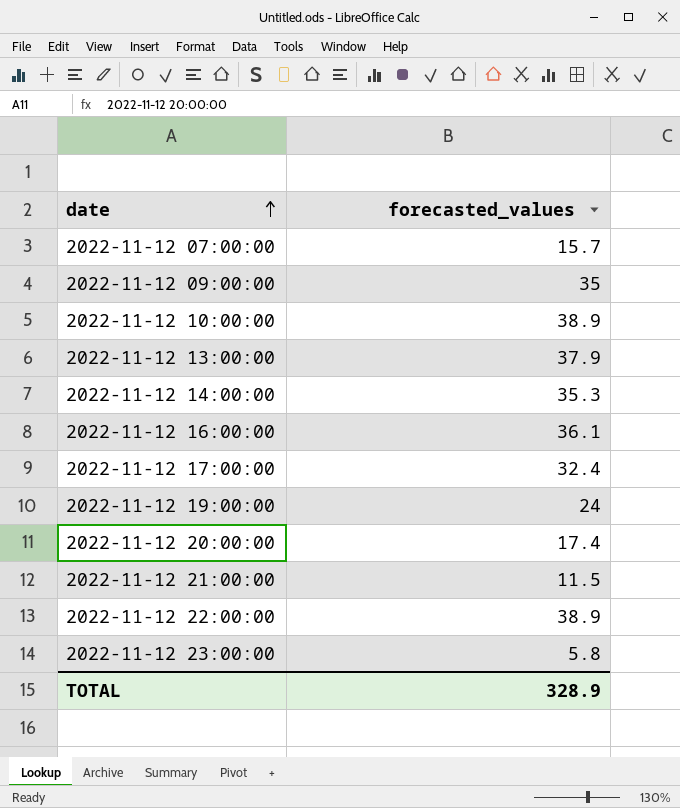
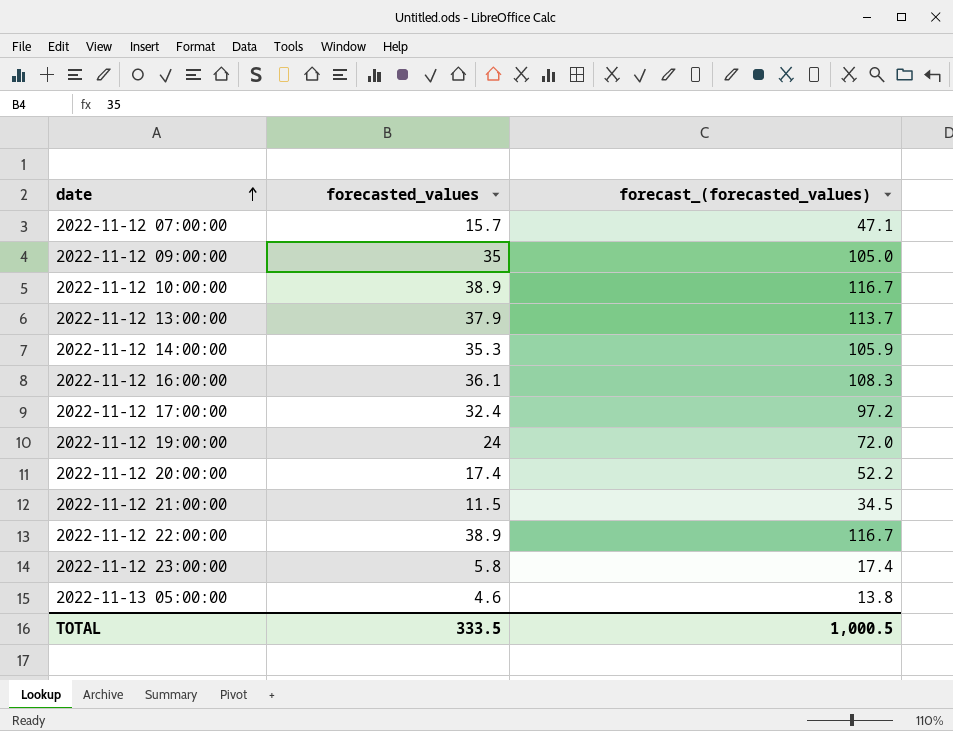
column forecast_(forecasted_values) | formula: none -> [forecasted_values] * 3
row 2022-11-13 05:00:00: none -> 4.6 | 13.8
TOTAL | forecasted_values: 328.9 -> 333.5

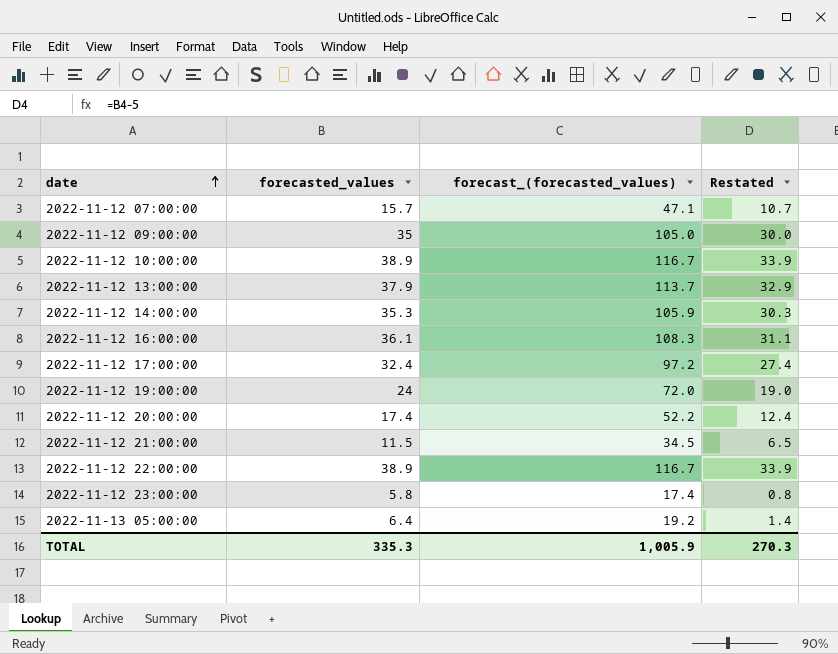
column Restated | formula: none -> [forecasted_values] - 5
2022-11-13 05:00:00 | forecasted_values: 4.6 -> 6.4
2022-11-13 05:00:00 | forecast_(forecasted_values): 13.8 -> 19.2
TOTAL | forecasted_values: 333.5 -> 335.3
TOTAL | forecast_(forecasted_values): 1,000.5 -> 1,005.9

